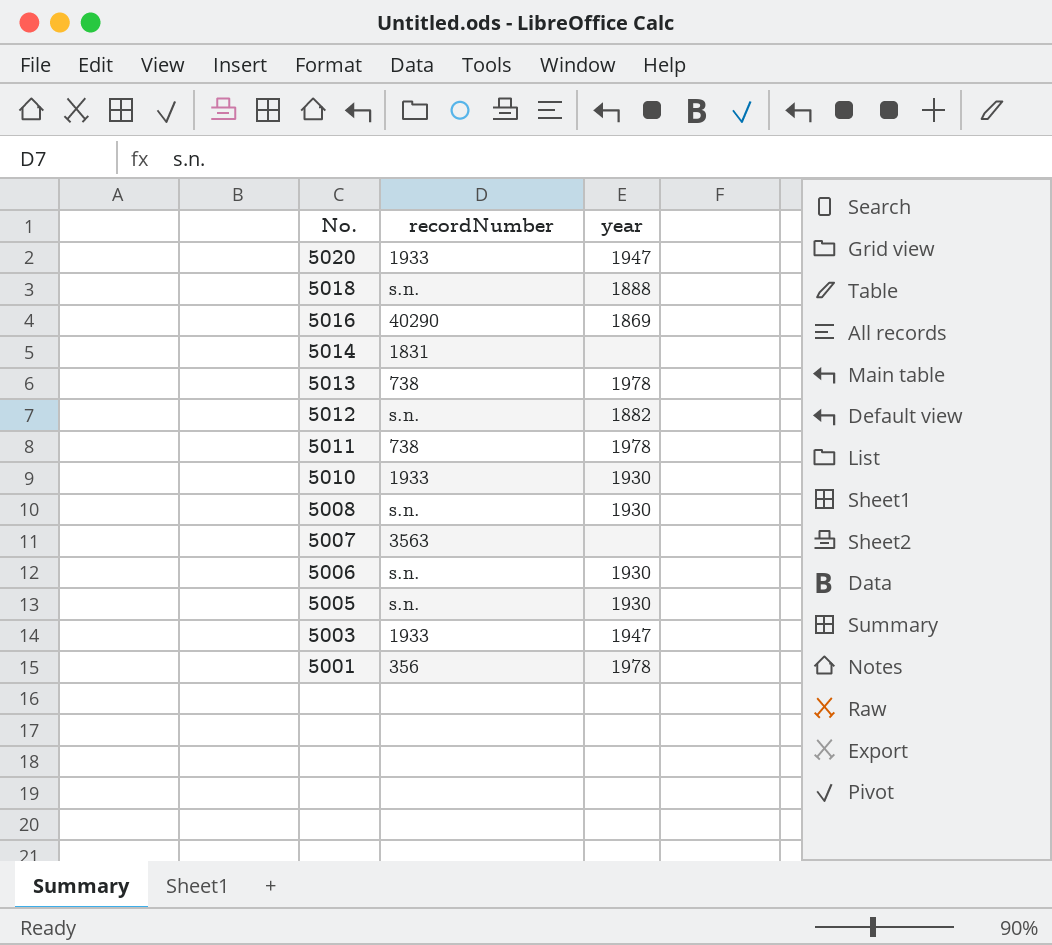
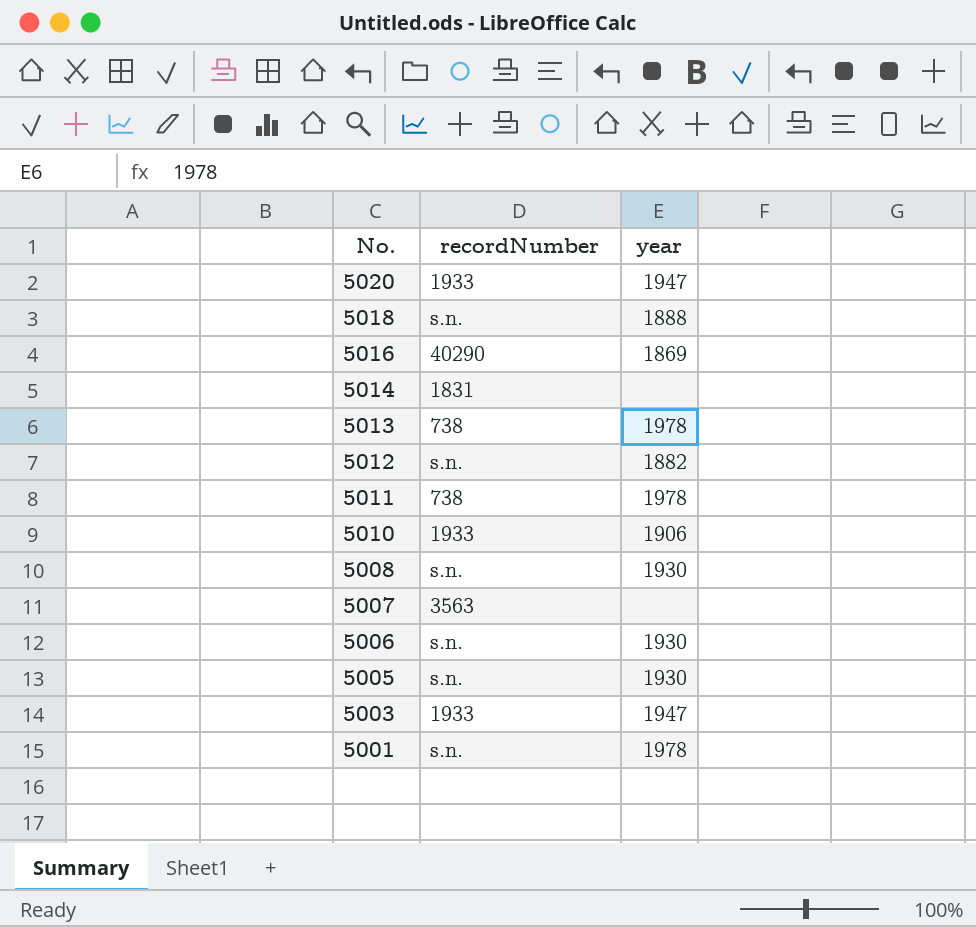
5010 | year: 1930 -> 1906
5001 | recordNumber: 356 -> s.n.

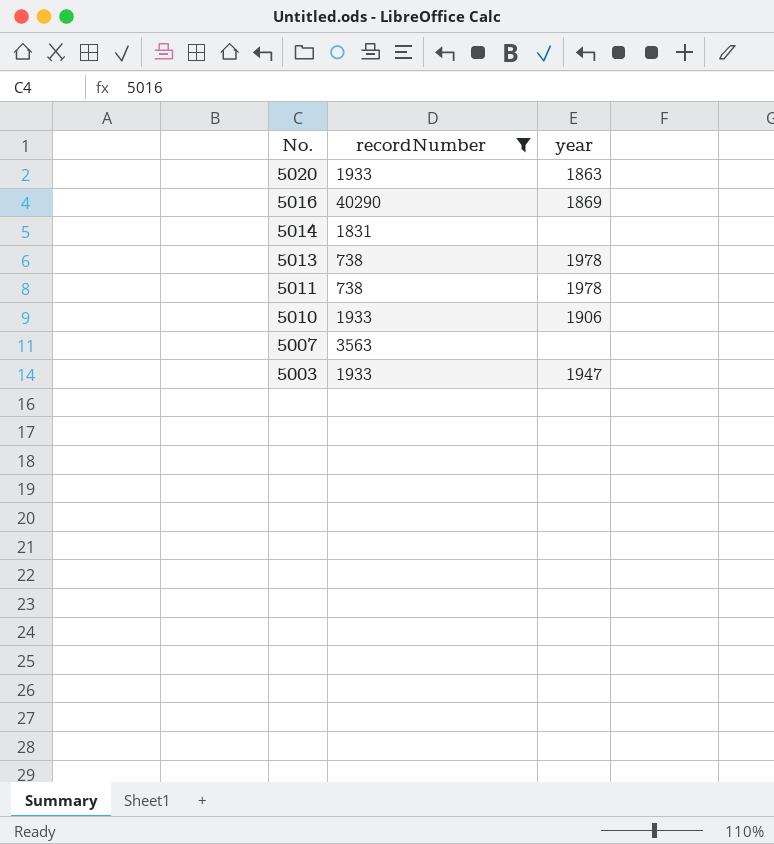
filter: none -> recordNumber != s.n.
5020 | year: 1947 -> 1863

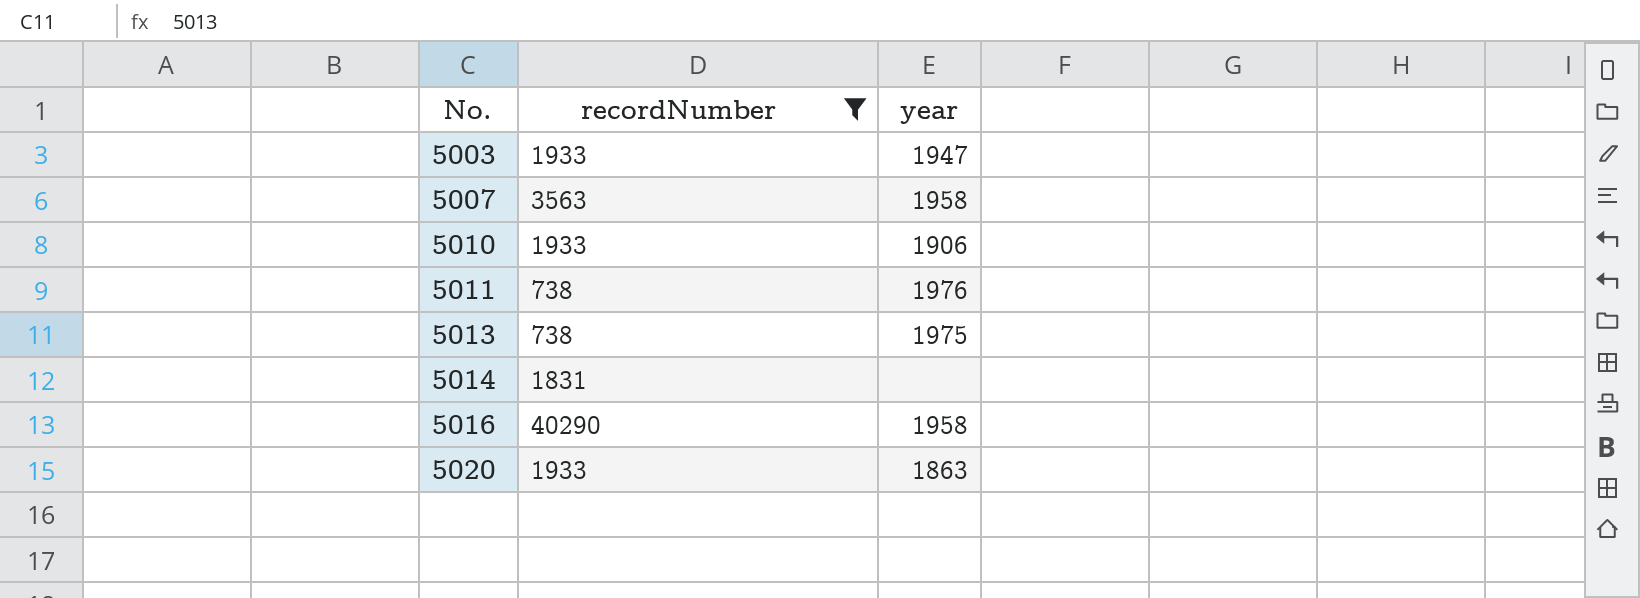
row order: No. descending -> No. ascending
5007 | year: none -> 1958
5011 | year: 1978 -> 1976
5013 | year: 1978 -> 1975
5016 | year: 1869 -> 1958

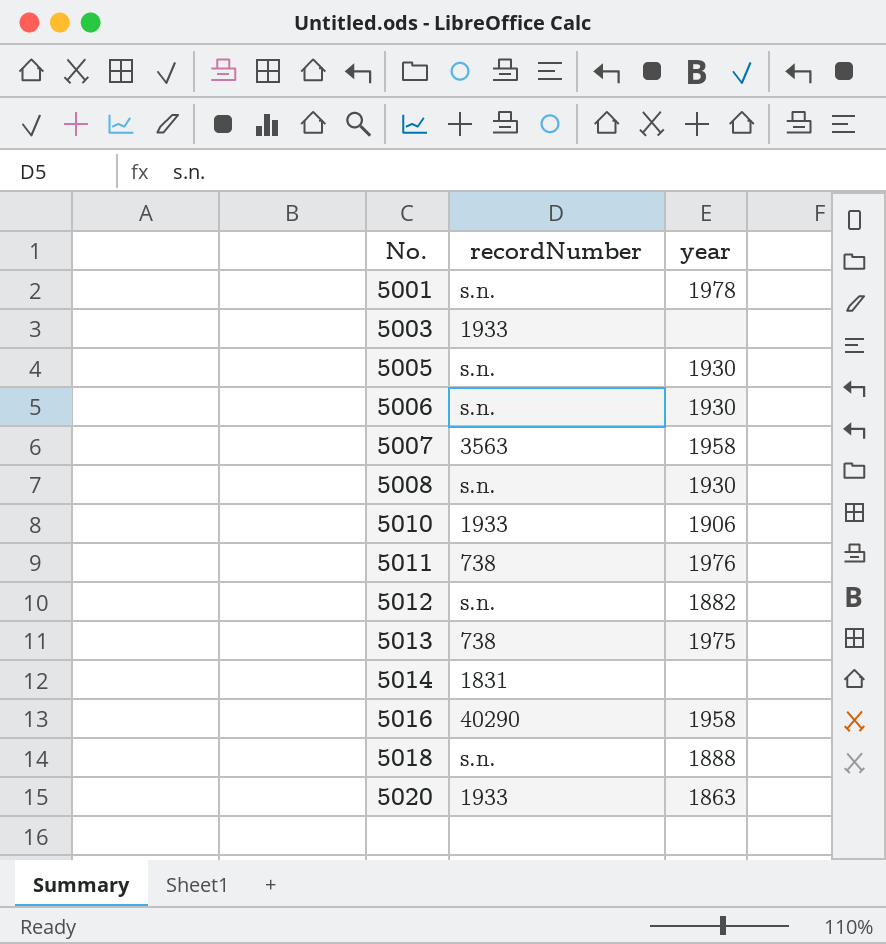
filter: recordNumber != s.n. -> none
5003 | year: 1947 -> none

